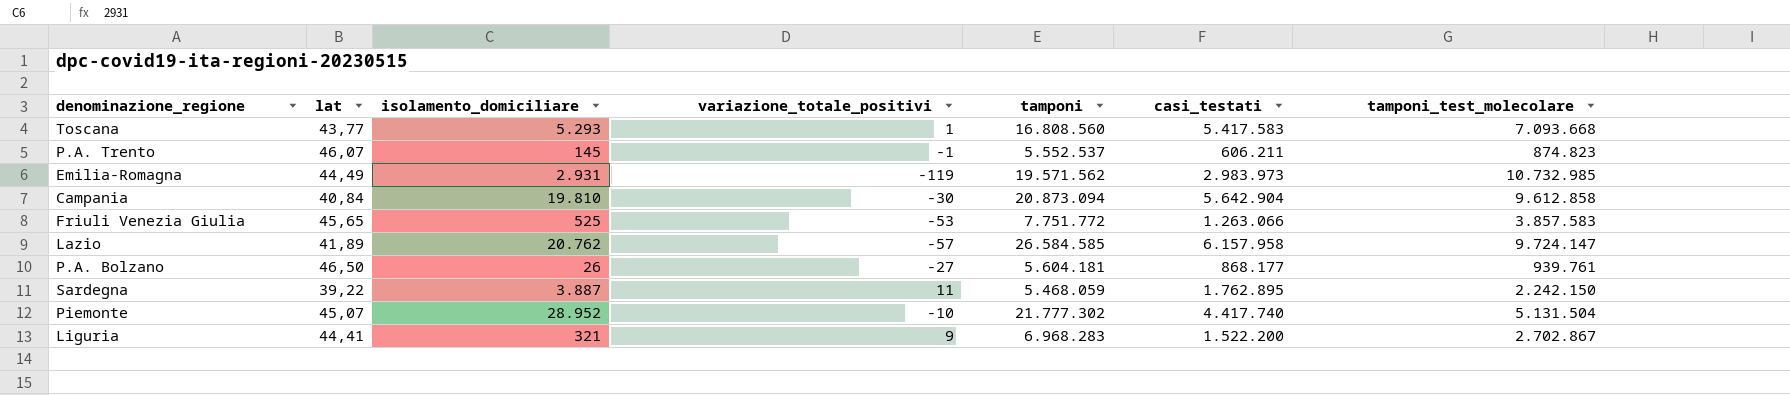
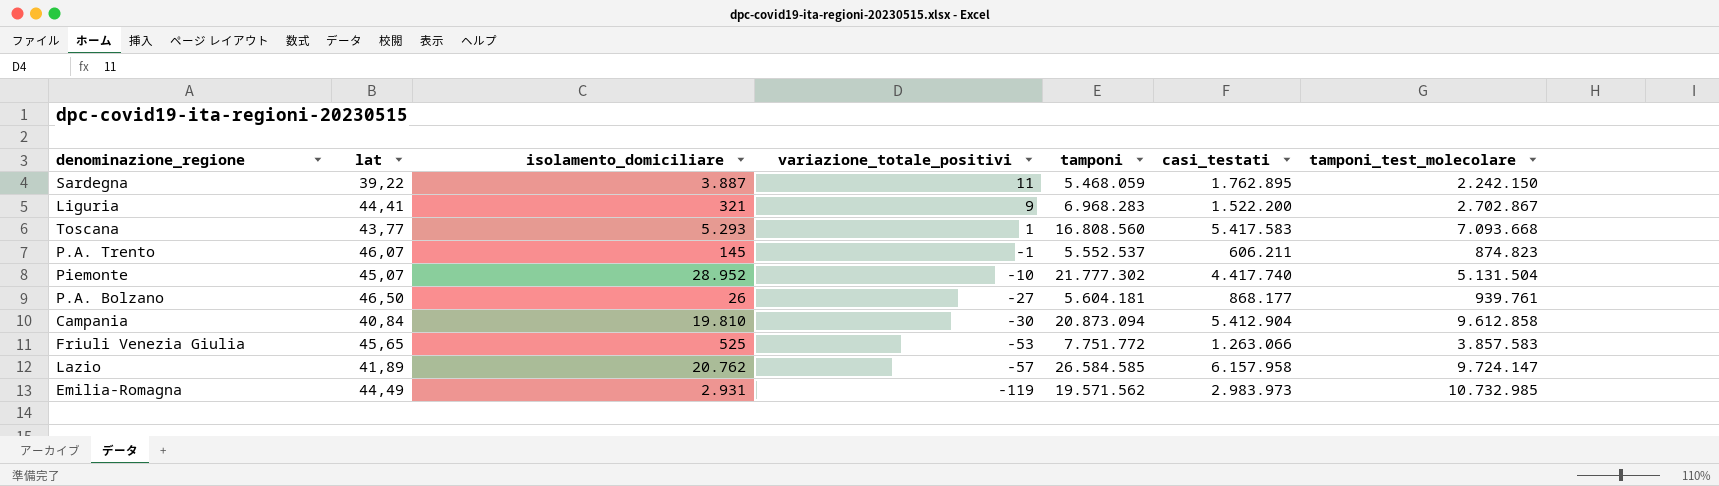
row order: none -> variazione_totale_positivi descending
Campania | casi_testati: 5.642.904 -> 5.412.904

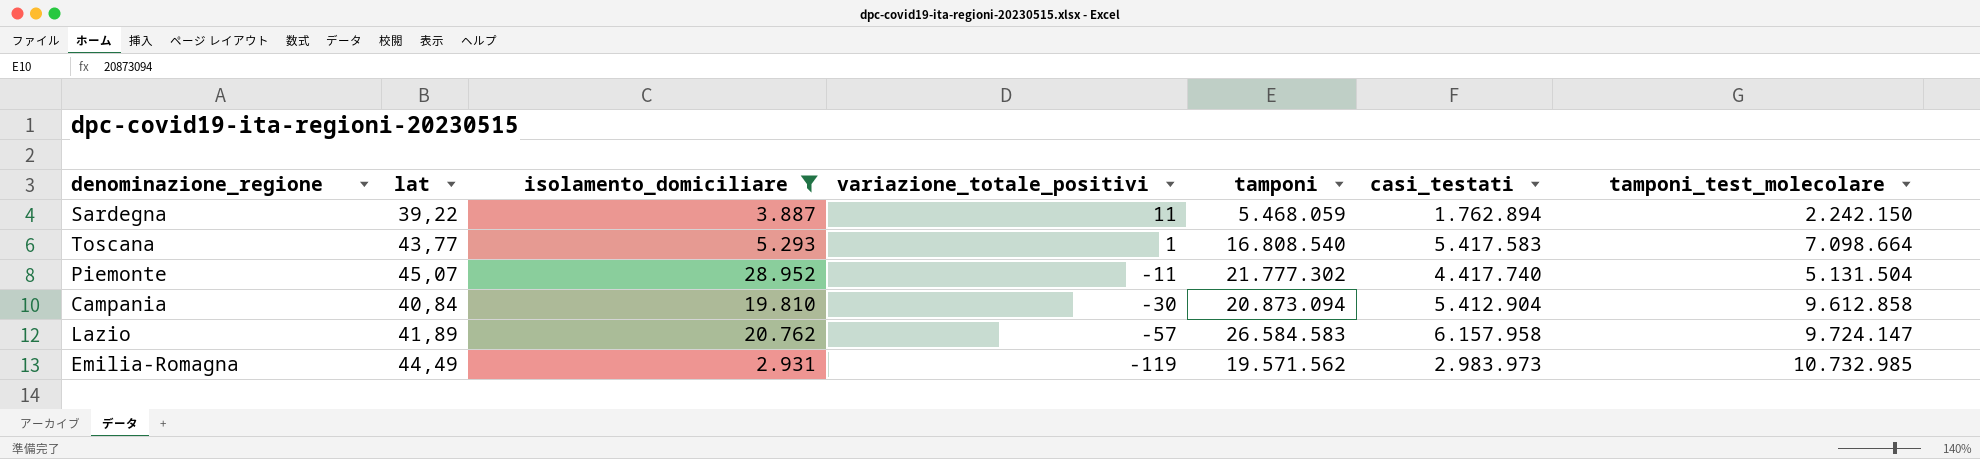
filter: none -> isolamento_domiciliare >= 2.931
Sardegna | casi_testati: 1.762.895 -> 1.762.894
Toscana | tamponi: 16.808.560 -> 16.808.540
Toscana | tamponi_test_molecolare: 7.093.668 -> 7.098.664
Piemonte | variazione_totale_positivi: -10 -> -11
Lazio | tamponi: 26.584.585 -> 26.584.583

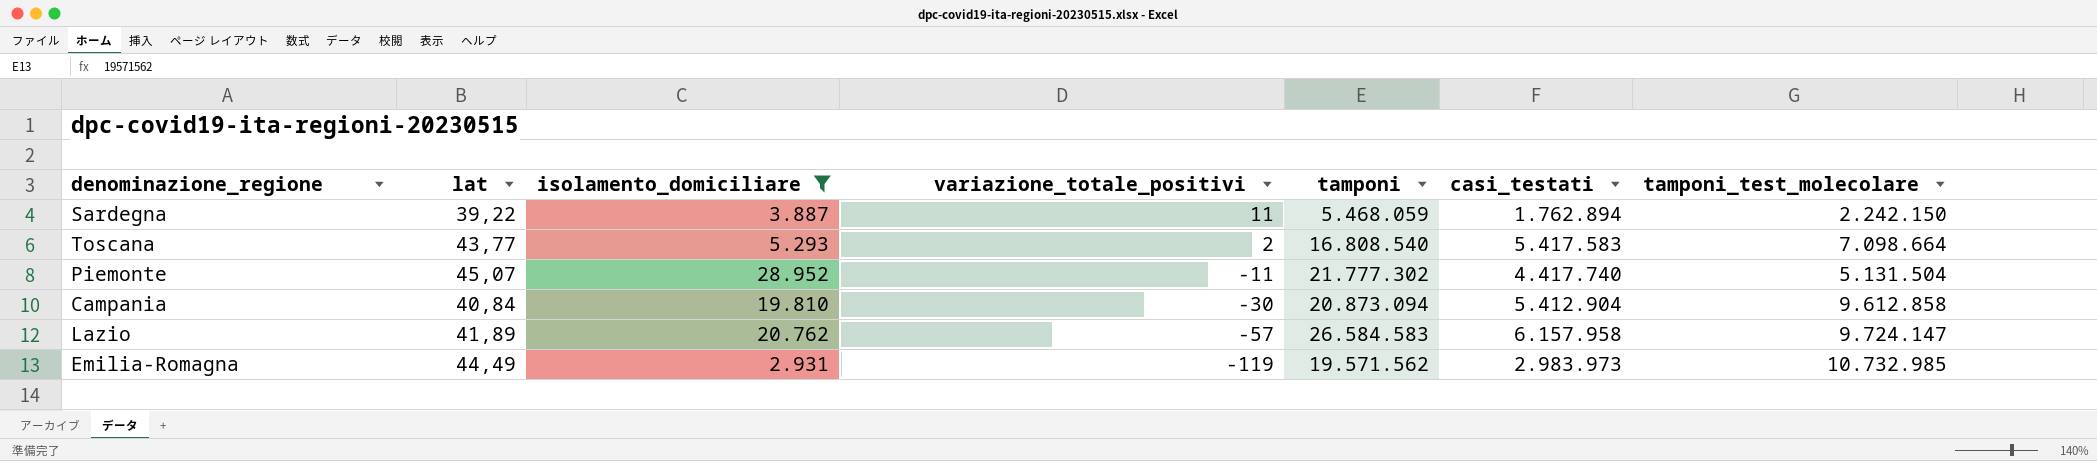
Toscana | variazione_totale_positivi: 1 -> 2

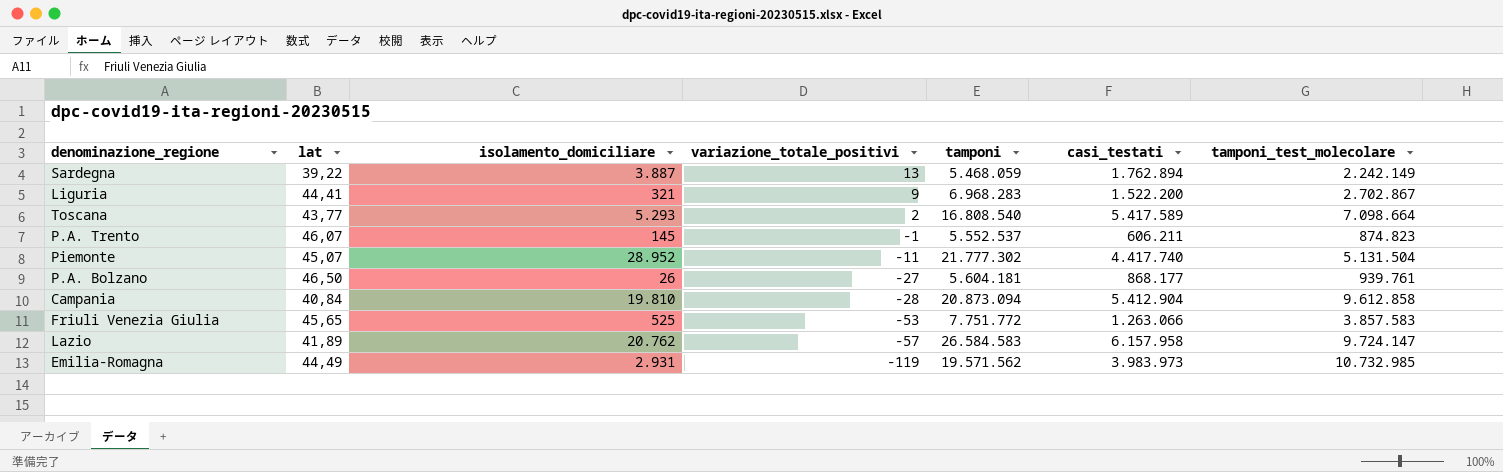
filter: isolamento_domiciliare >= 2.931 -> none
Sardegna | variazione_totale_positivi: 11 -> 13
Sardegna | tamponi_test_molecolare: 2.242.150 -> 2.242.149
Toscana | casi_testati: 5.417.583 -> 5.417.589
Campania | variazione_totale_positivi: -30 -> -28
Emilia-Romagna | casi_testati: 2.983.973 -> 3.983.973

